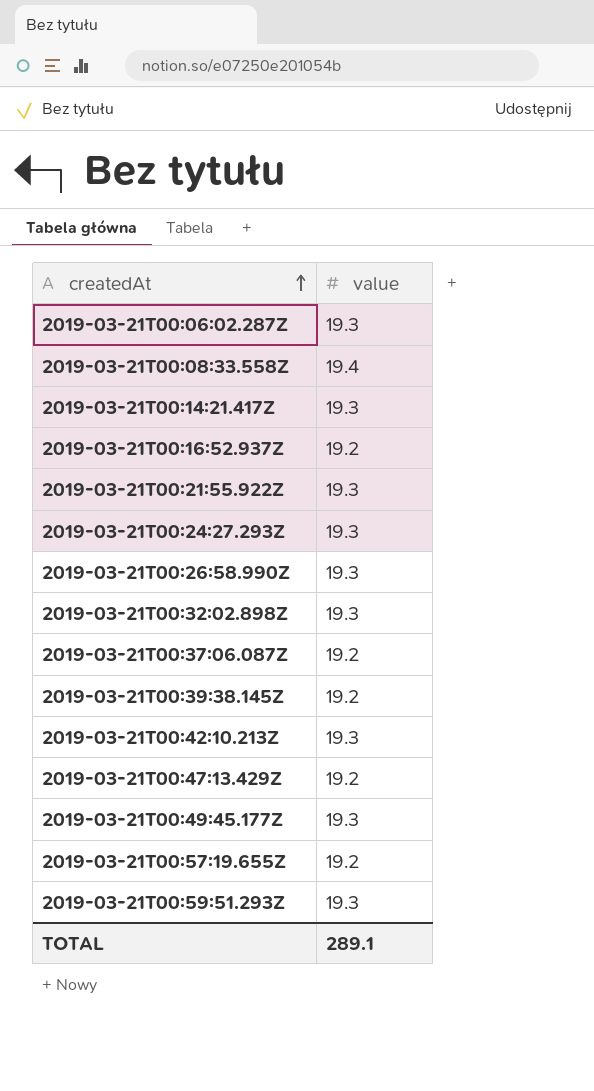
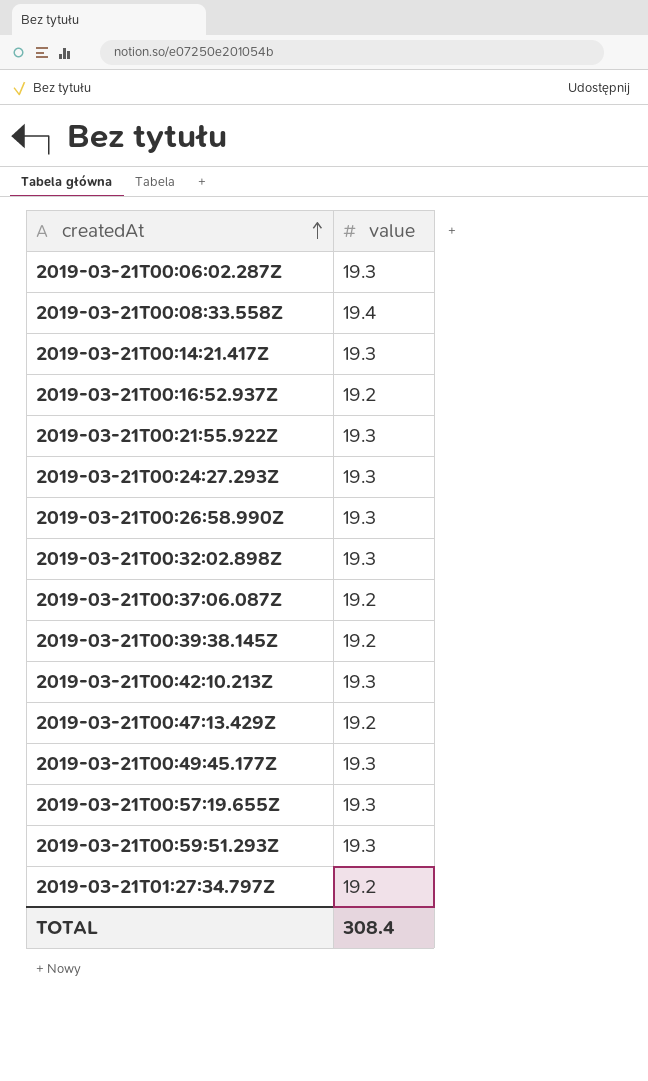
2019-03-21T00:57:19.655Z | value: 19.2 -> 19.3
row 2019-03-21T01:27:34.797Z: none -> 19.2
TOTAL | value: 289.1 -> 308.4

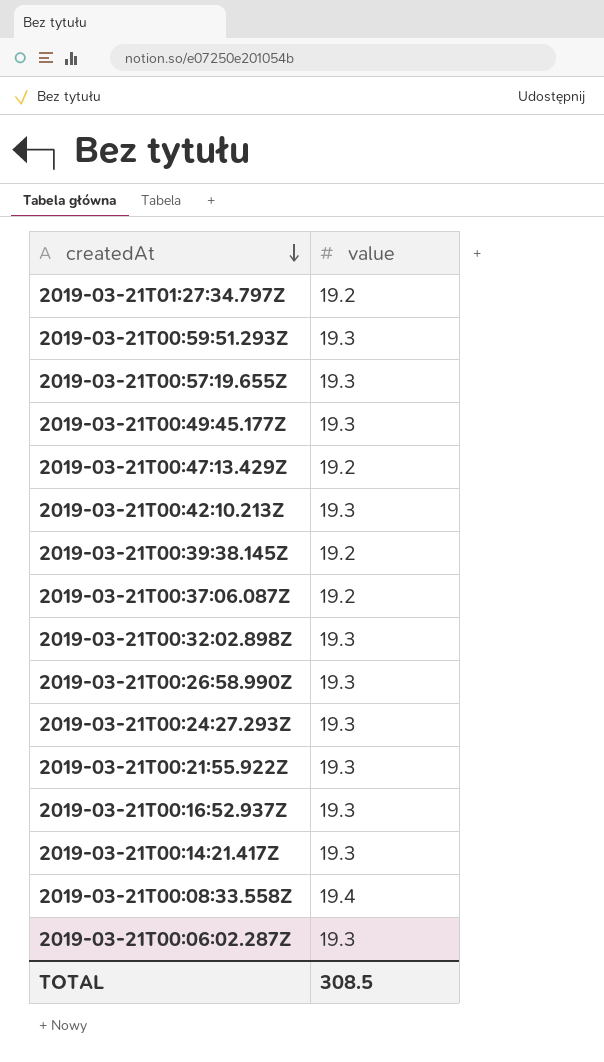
row order: createdAt ascending -> createdAt descending
2019-03-21T00:16:52.937Z | value: 19.2 -> 19.3
TOTAL | value: 308.4 -> 308.5

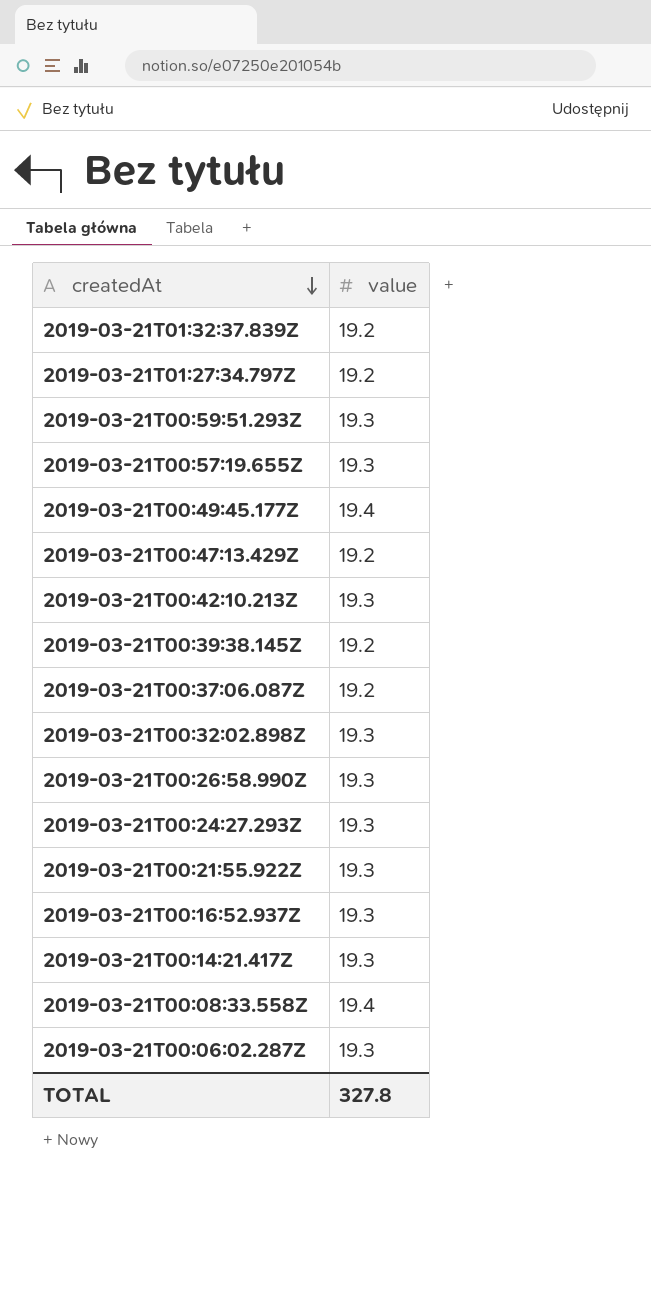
row 2019-03-21T01:32:37.839Z: none -> 19.2
2019-03-21T00:49:45.177Z | value: 19.3 -> 19.4
TOTAL | value: 308.5 -> 327.8

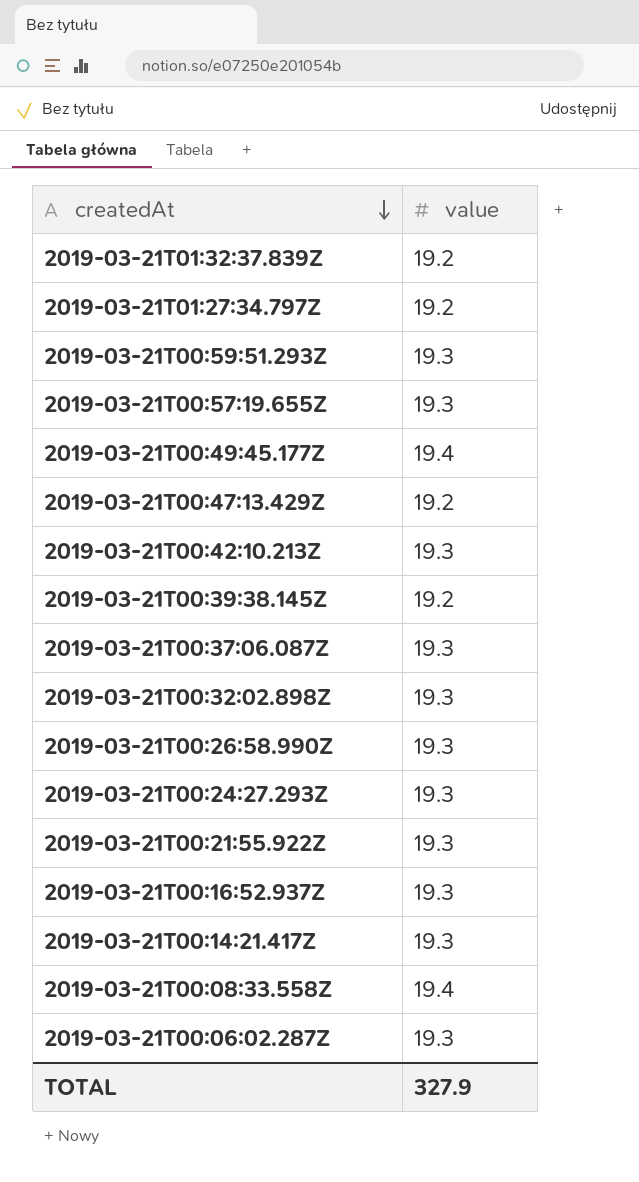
2019-03-21T00:37:06.087Z | value: 19.2 -> 19.3
TOTAL | value: 327.8 -> 327.9

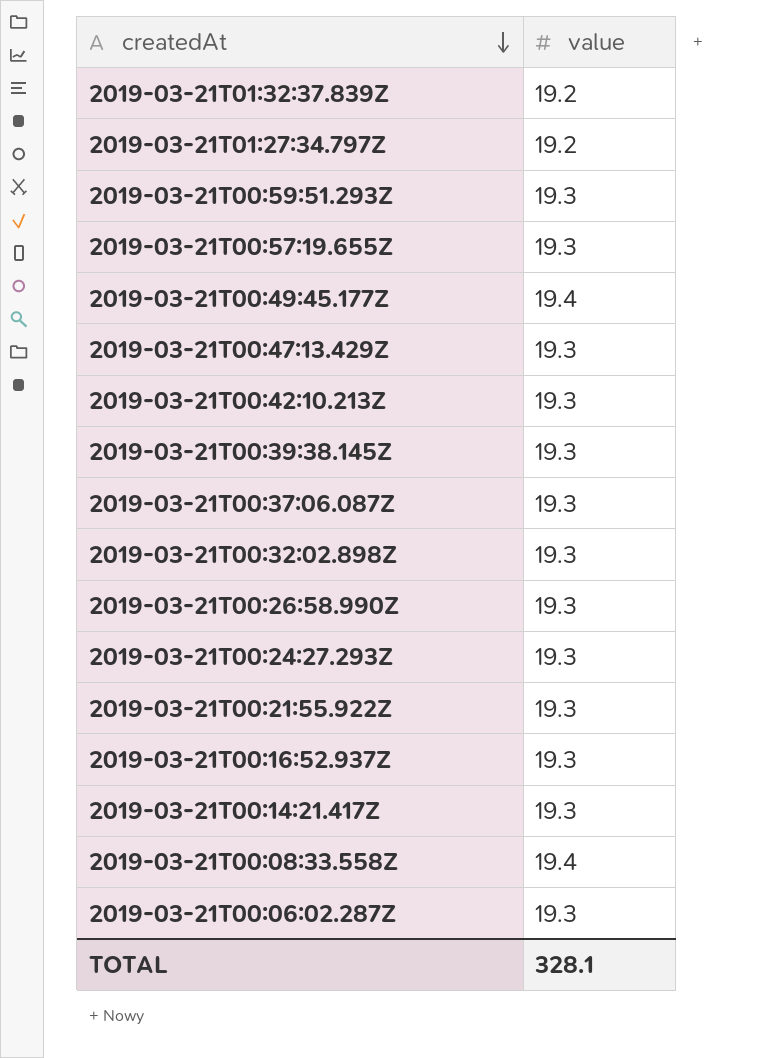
2019-03-21T00:47:13.429Z | value: 19.2 -> 19.3
2019-03-21T00:39:38.145Z | value: 19.2 -> 19.3
TOTAL | value: 327.9 -> 328.1

